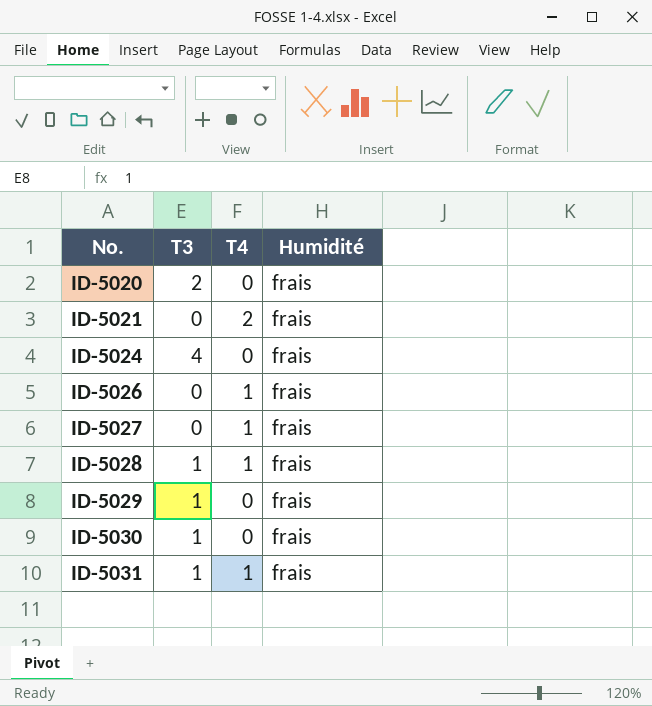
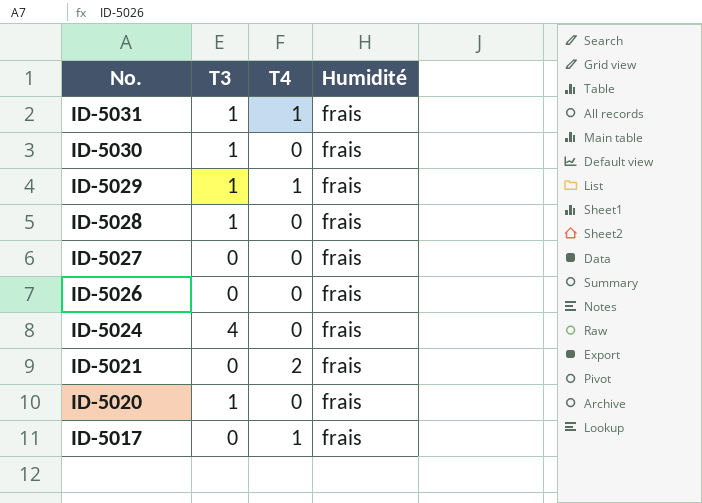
row order: No. ascending -> No. descending
ID-5029 | T4: 0 -> 1
ID-5028 | T4: 1 -> 0
ID-5027 | T4: 1 -> 0
ID-5026 | T4: 1 -> 0
ID-5020 | T3: 2 -> 1
row ID-5017: none -> 0 | 1 | frais

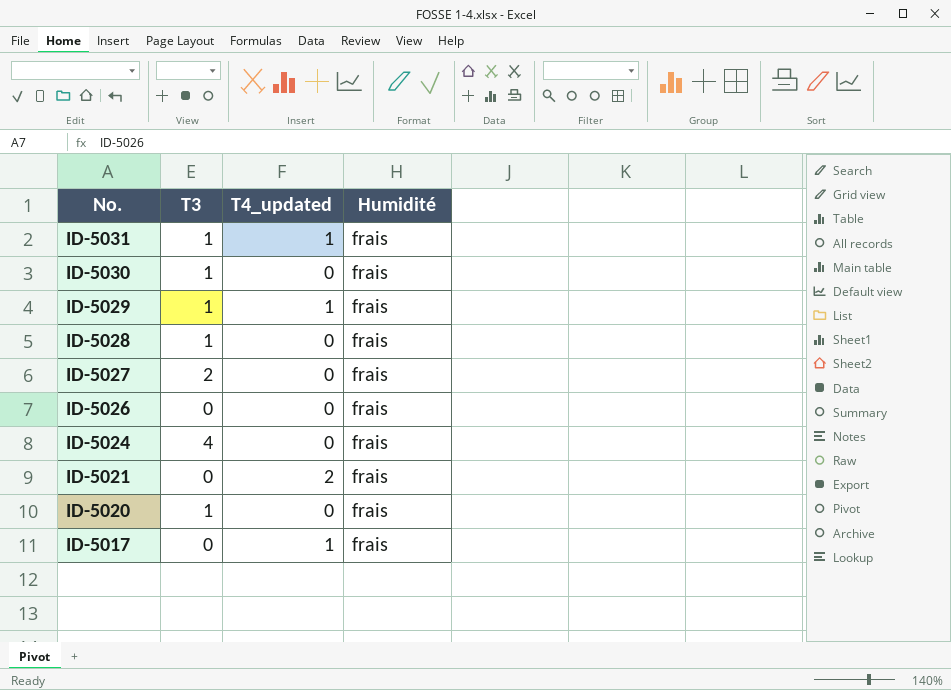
column name: T4 -> T4_updated
ID-5027 | T3: 0 -> 2

